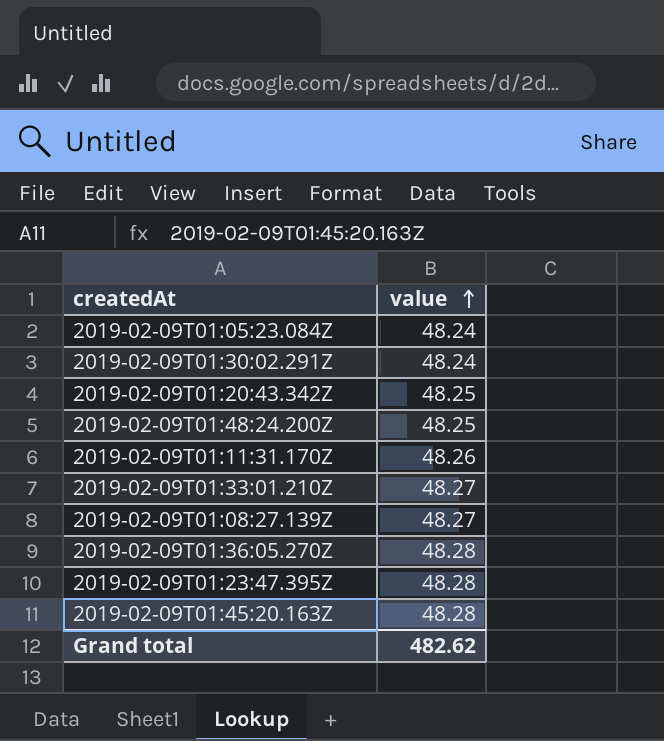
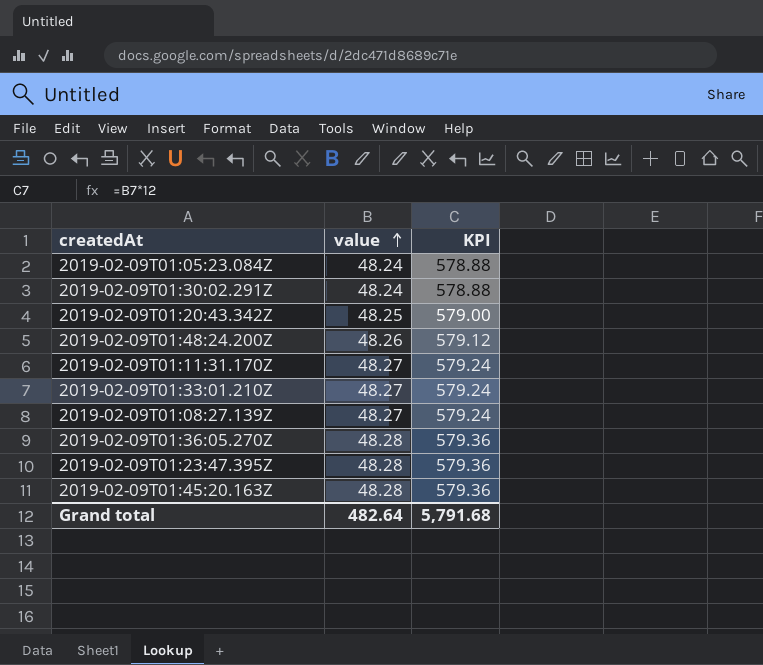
column KPI | formula: none -> [value] * 12
2019-02-09T01:48:24.200Z | value: 48.25 -> 48.26
2019-02-09T01:11:31.170Z | value: 48.26 -> 48.27
Grand total | value: 482.62 -> 482.64

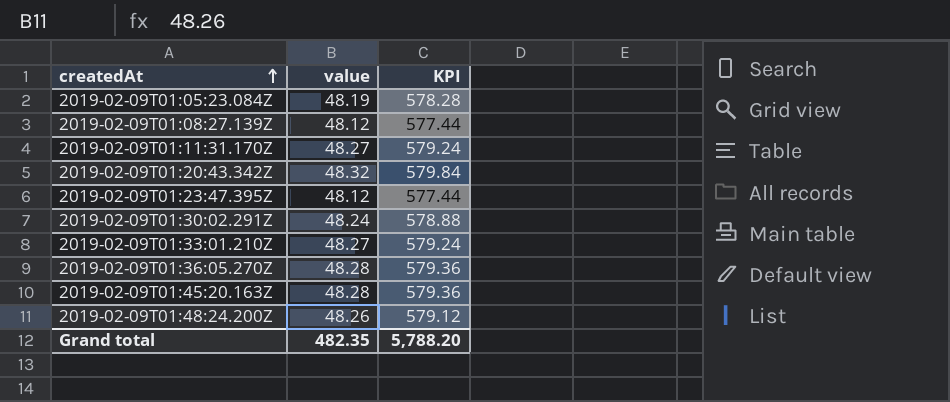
row order: value ascending -> createdAt ascending
2019-02-09T01:05:23.084Z | value: 48.24 -> 48.19
2019-02-09T01:05:23.084Z | KPI: 578.88 -> 578.28
2019-02-09T01:08:27.139Z | value: 48.27 -> 48.12
2019-02-09T01:08:27.139Z | KPI: 579.24 -> 577.44
2019-02-09T01:20:43.342Z | value: 48.25 -> 48.32
2019-02-09T01:20:43.342Z | KPI: 579.00 -> 579.84
2019-02-09T01:23:47.395Z | value: 48.28 -> 48.12
2019-02-09T01:23:47.395Z | KPI: 579.36 -> 577.44
Grand total | value: 482.64 -> 482.35
Grand total | KPI: 5,791.68 -> 5,788.20

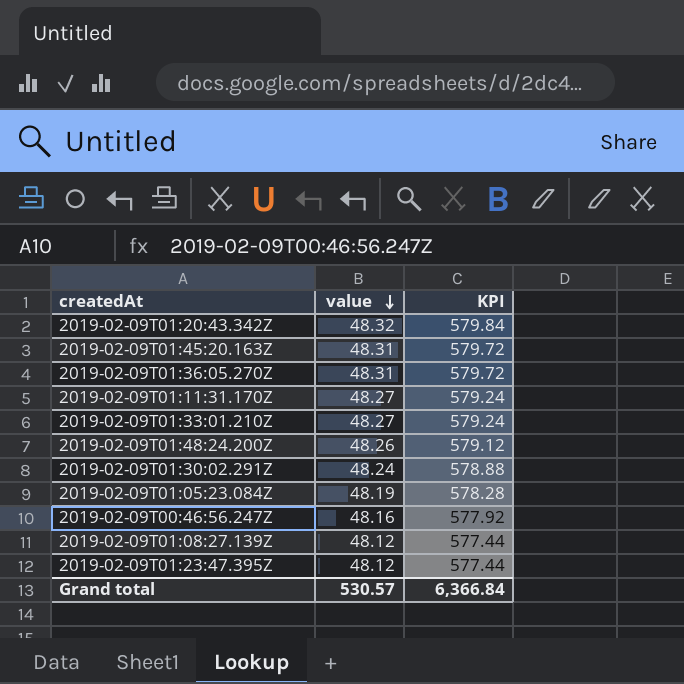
row order: createdAt ascending -> value descending
2019-02-09T01:45:20.163Z | value: 48.28 -> 48.31
2019-02-09T01:45:20.163Z | KPI: 579.36 -> 579.72
2019-02-09T01:36:05.270Z | value: 48.28 -> 48.31
2019-02-09T01:36:05.270Z | KPI: 579.36 -> 579.72
row 2019-02-09T00:46:56.247Z: none -> 48.16 | 577.92
Grand total | value: 482.35 -> 530.57
Grand total | KPI: 5,788.20 -> 6,366.84

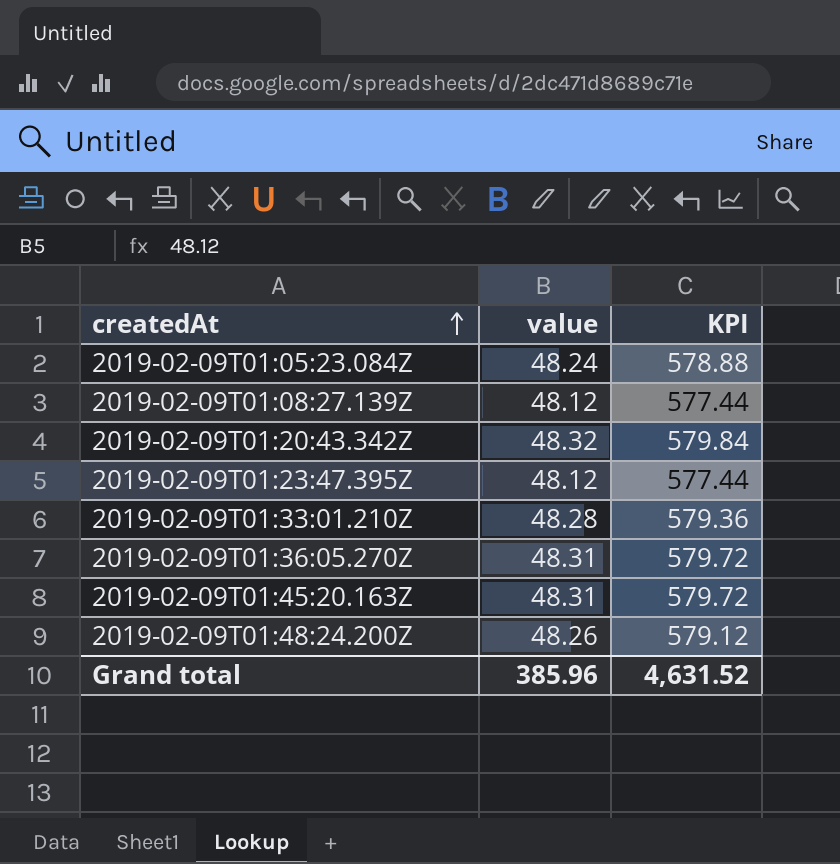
row order: value descending -> createdAt ascending
row 2019-02-09T01:11:31.170Z: 48.27 | 579.24 -> none
row 2019-02-09T01:30:02.291Z: 48.24 | 578.88 -> none
row 2019-02-09T00:46:56.247Z: 48.16 | 577.92 -> none
2019-02-09T01:05:23.084Z | value: 48.19 -> 48.24
2019-02-09T01:05:23.084Z | KPI: 578.28 -> 578.88
2019-02-09T01:33:01.210Z | value: 48.27 -> 48.28
2019-02-09T01:33:01.210Z | KPI: 579.24 -> 579.36
Grand total | value: 530.57 -> 385.96
Grand total | KPI: 6,366.84 -> 4,631.52

